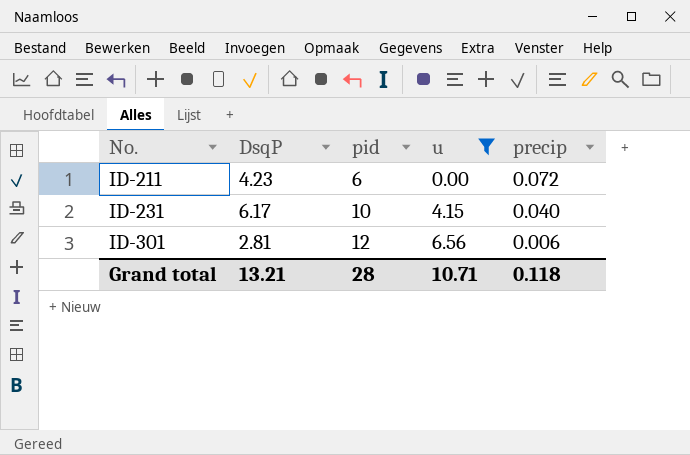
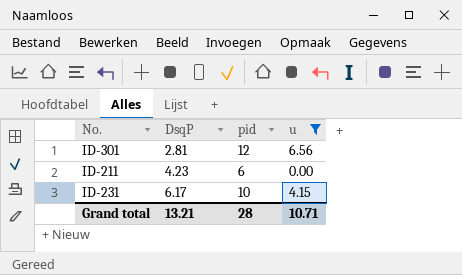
row order: No. ascending -> DsqP ascending
column precip | position: 5 -> none

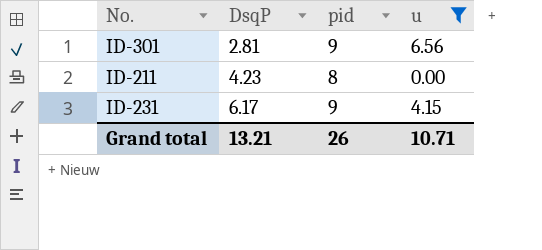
ID-301 | pid: 12 -> 9
ID-211 | pid: 6 -> 8
ID-231 | pid: 10 -> 9
Grand total | pid: 28 -> 26

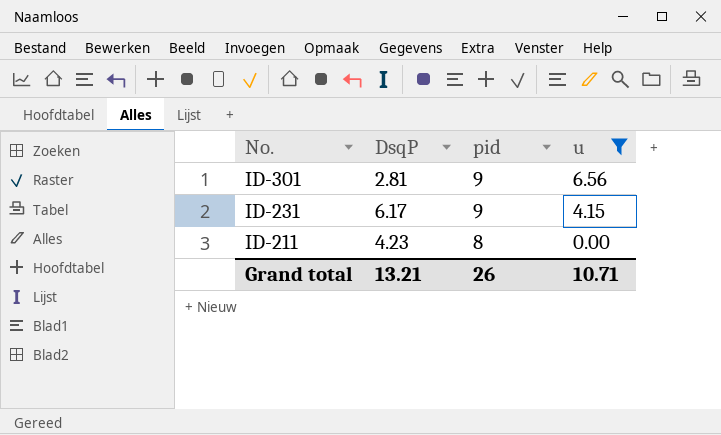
row order: DsqP ascending -> No. descending

